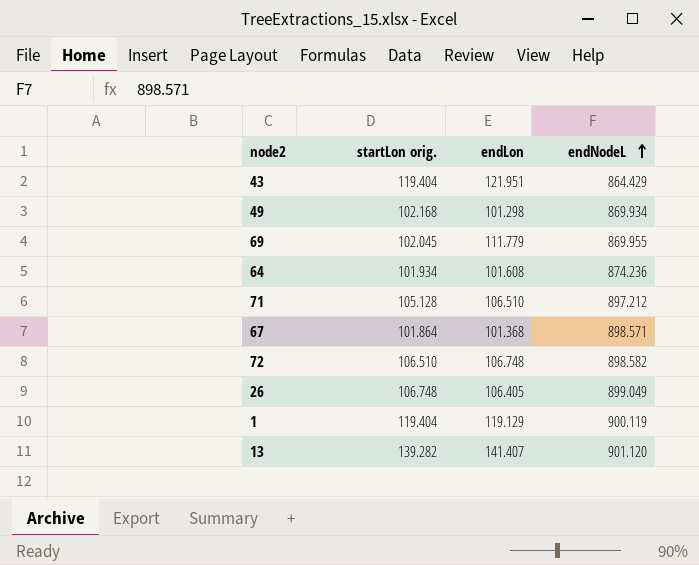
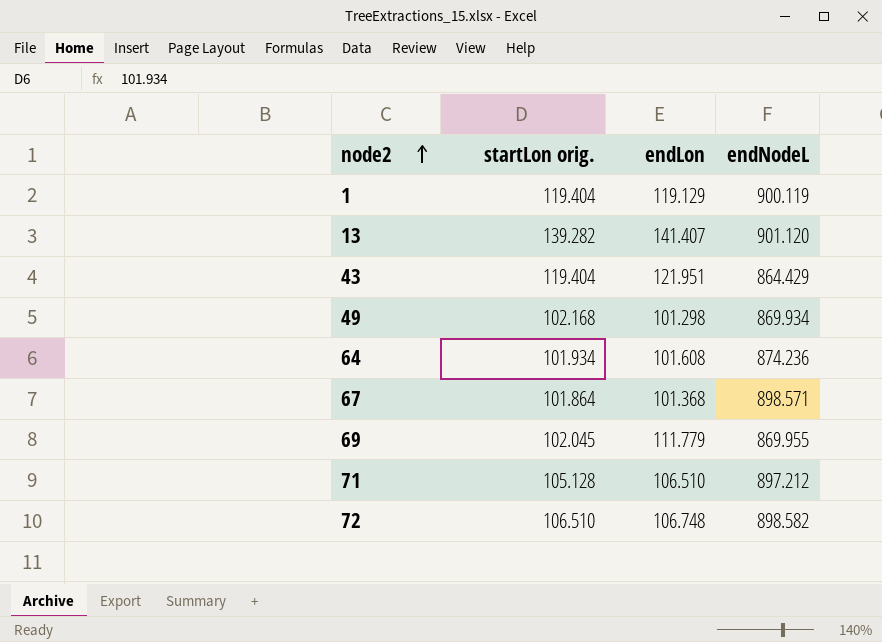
row order: endNodeL ascending -> node2 ascending
row 26: 106.748 | 106.405 | 899.049 -> none

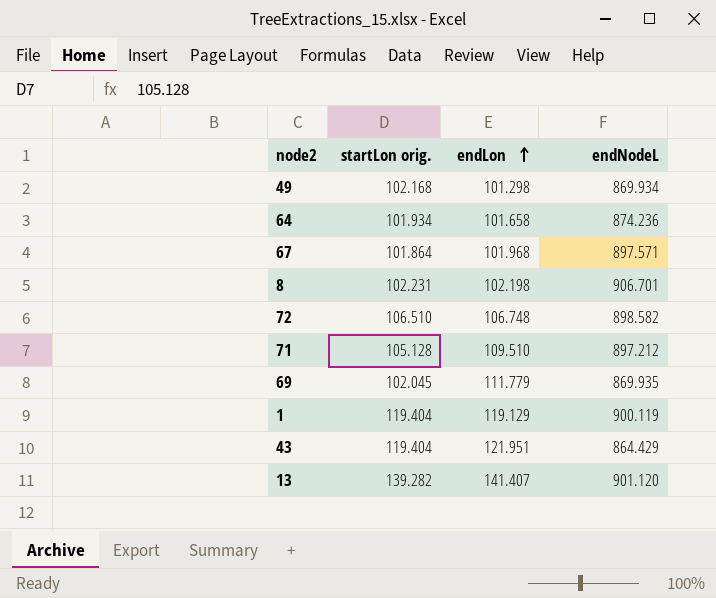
row order: node2 ascending -> endLon ascending
64 | endLon: 101.608 -> 101.658
67 | endLon: 101.368 -> 101.968
67 | endNodeL: 898.571 -> 897.571
row 8: none -> 102.231 | 102.198 | 906.701
71 | endLon: 106.510 -> 109.510
69 | endNodeL: 869.955 -> 869.935

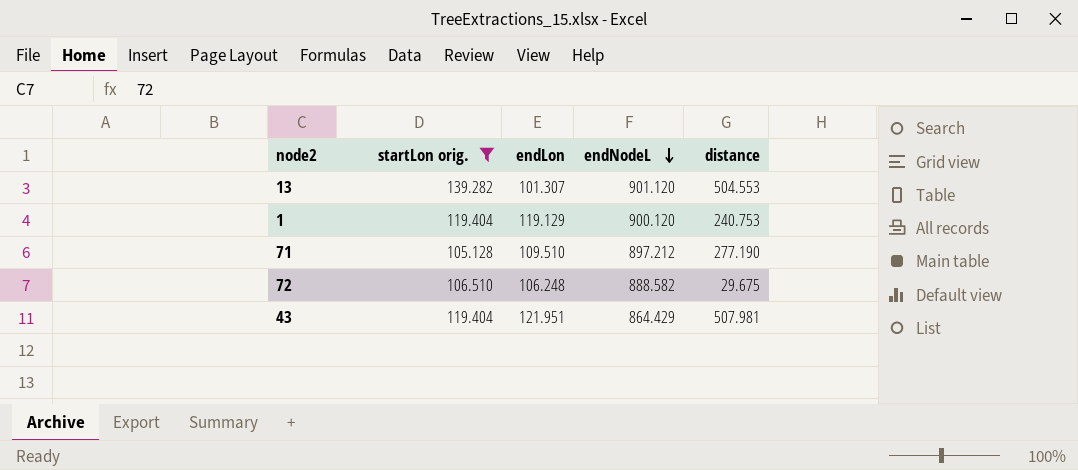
filter: none -> startLon orig. >= 105.128
row order: endLon ascending -> endNodeL descending
column distance | position: none -> 5
13 | endLon: 141.407 -> 101.307
1 | endNodeL: 900.119 -> 900.120
72 | endLon: 106.748 -> 106.248
72 | endNodeL: 898.582 -> 888.582

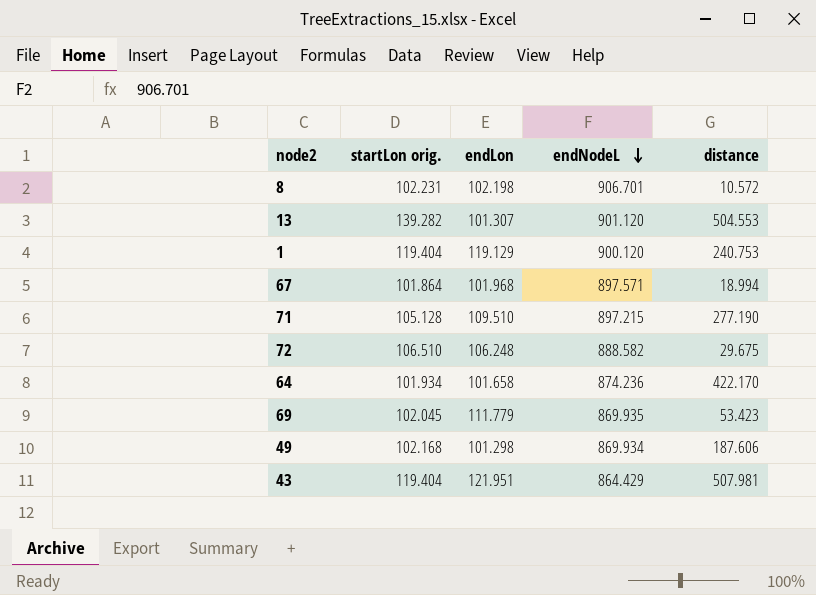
filter: startLon orig. >= 105.128 -> none
71 | endNodeL: 897.212 -> 897.215

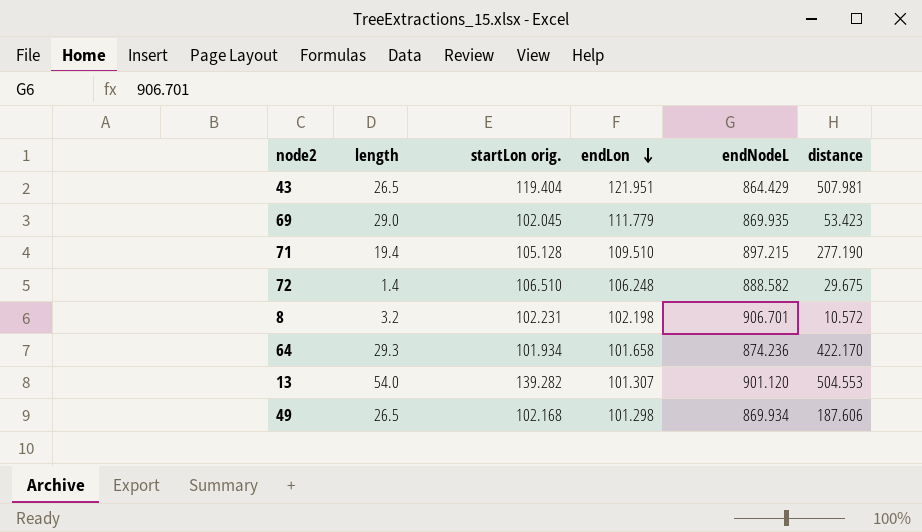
row order: endNodeL descending -> endLon descending
column length | position: none -> 2
row 1: 119.404 | 119.129 | 900.120 | 240.753 -> none
row 67: 101.864 | 101.968 | 897.571 | 18.994 -> none

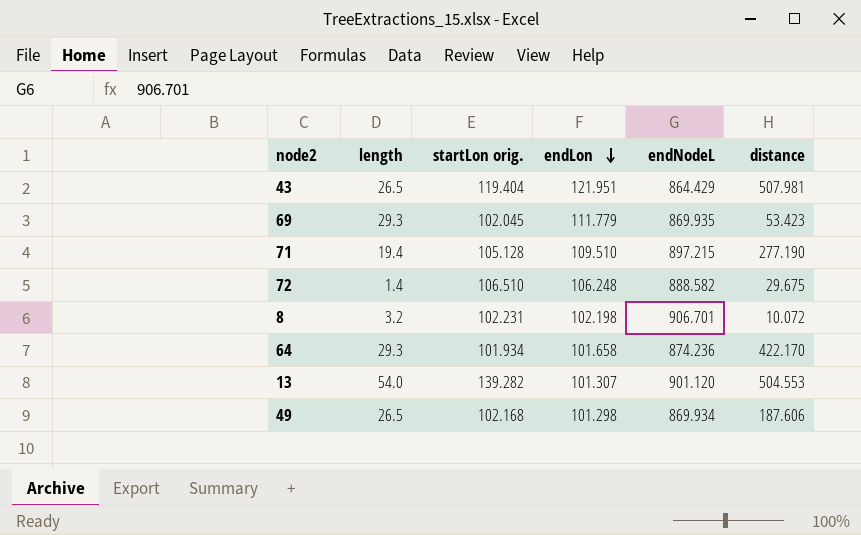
69 | length: 29.0 -> 29.3
8 | distance: 10.572 -> 10.072

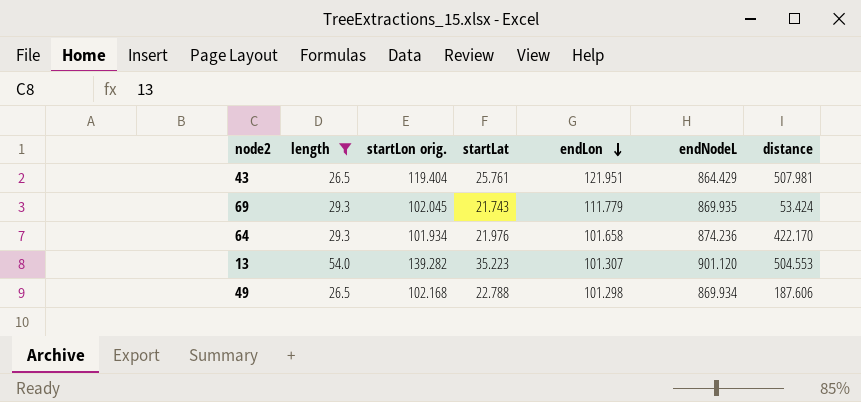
filter: none -> length >= 26.5
column startLat | position: none -> 4
69 | distance: 53.423 -> 53.424

